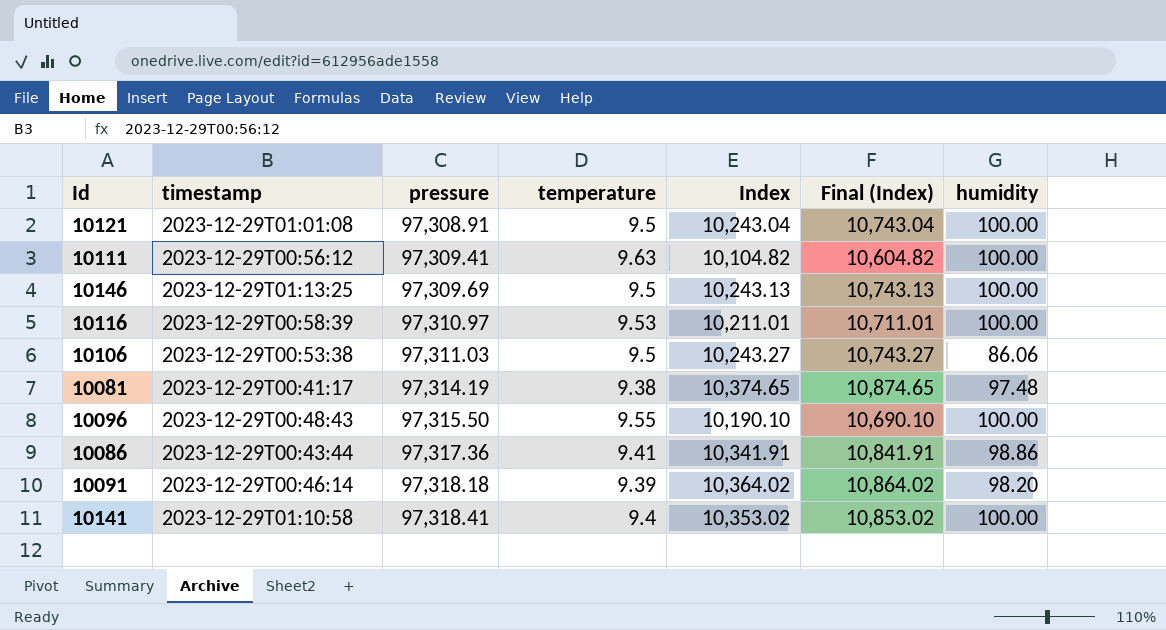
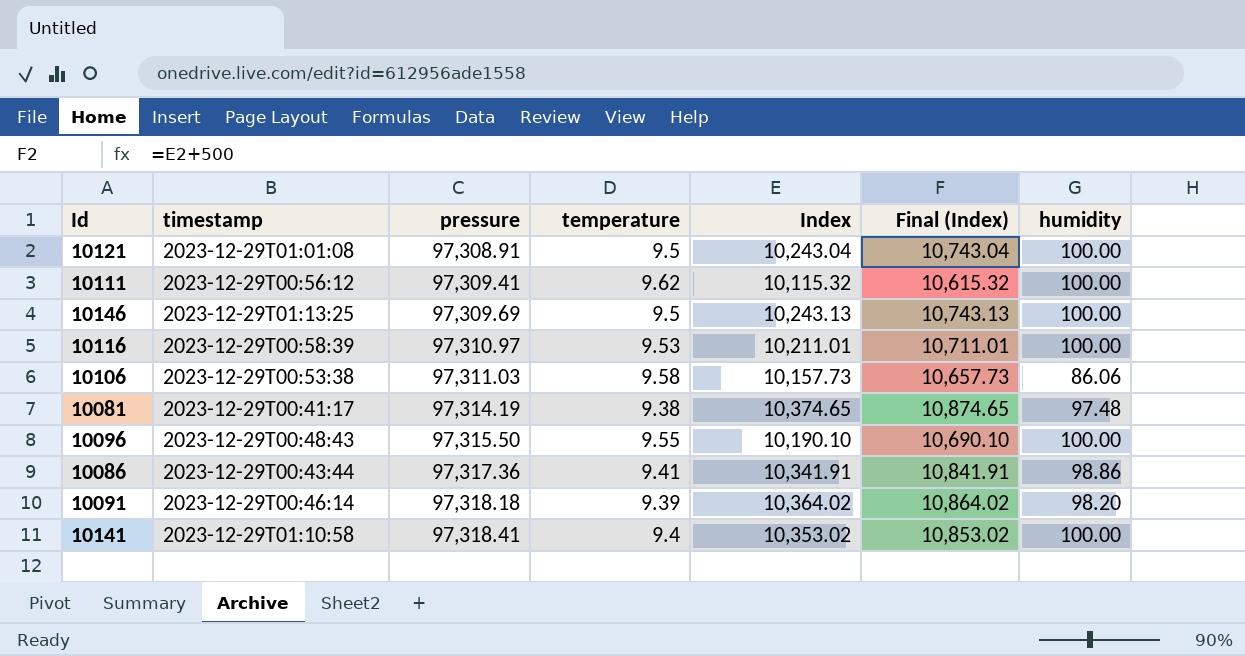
10111 | temperature: 9.63 -> 9.62
10111 | Index: 10,104.82 -> 10,115.32
10111 | Final (Index): 10,604.82 -> 10,615.32
10106 | temperature: 9.5 -> 9.58
10106 | Index: 10,243.27 -> 10,157.73
10106 | Final (Index): 10,743.27 -> 10,657.73

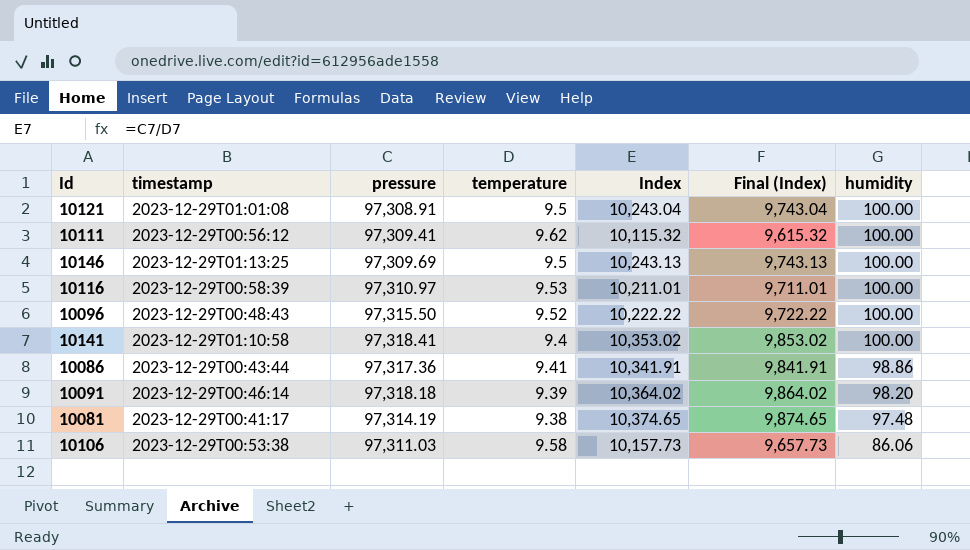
row order: pressure ascending -> humidity descending
column Final (Index) | formula: [Index] + 500 -> [Index] - 500
10096 | temperature: 9.55 -> 9.52
10096 | Index: 10,190.10 -> 10,222.22

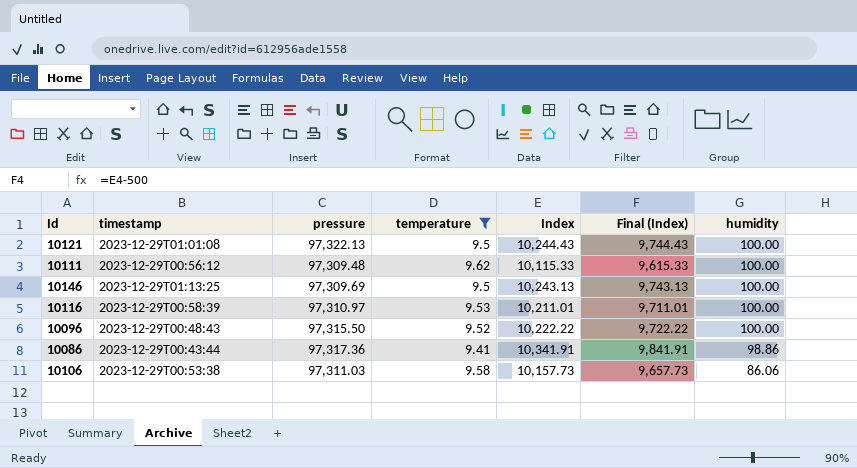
filter: none -> temperature >= 9.41
10121 | pressure: 97,308.91 -> 97,322.13
10121 | Index: 10,243.04 -> 10,244.43
10121 | Final (Index): 9,743.04 -> 9,744.43
10111 | pressure: 97,309.41 -> 97,309.48
10111 | Index: 10,115.32 -> 10,115.33
10111 | Final (Index): 9,615.32 -> 9,615.33

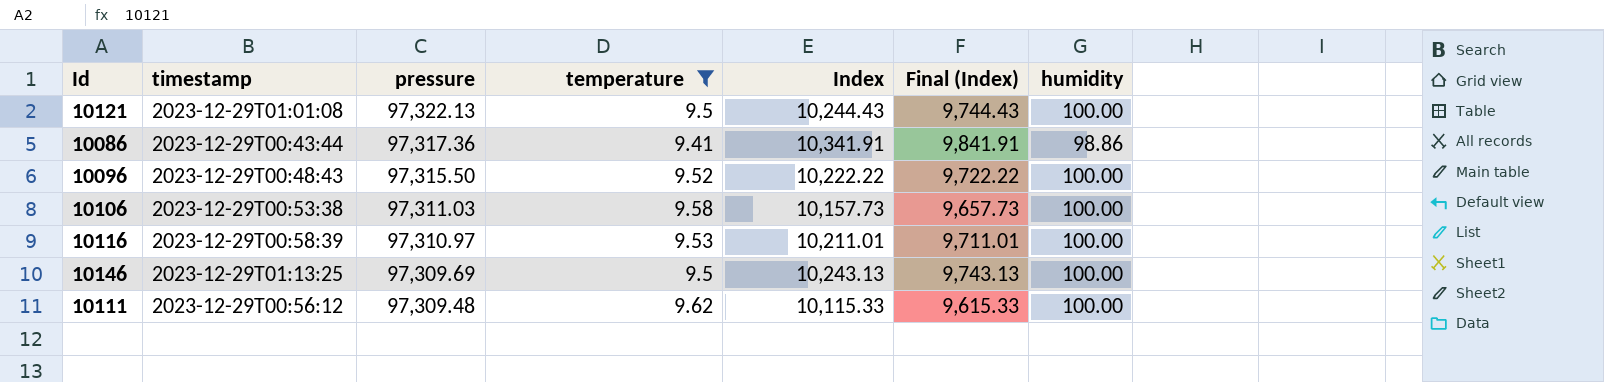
row order: humidity descending -> pressure descending
10106 | humidity: 86.06 -> 100.00

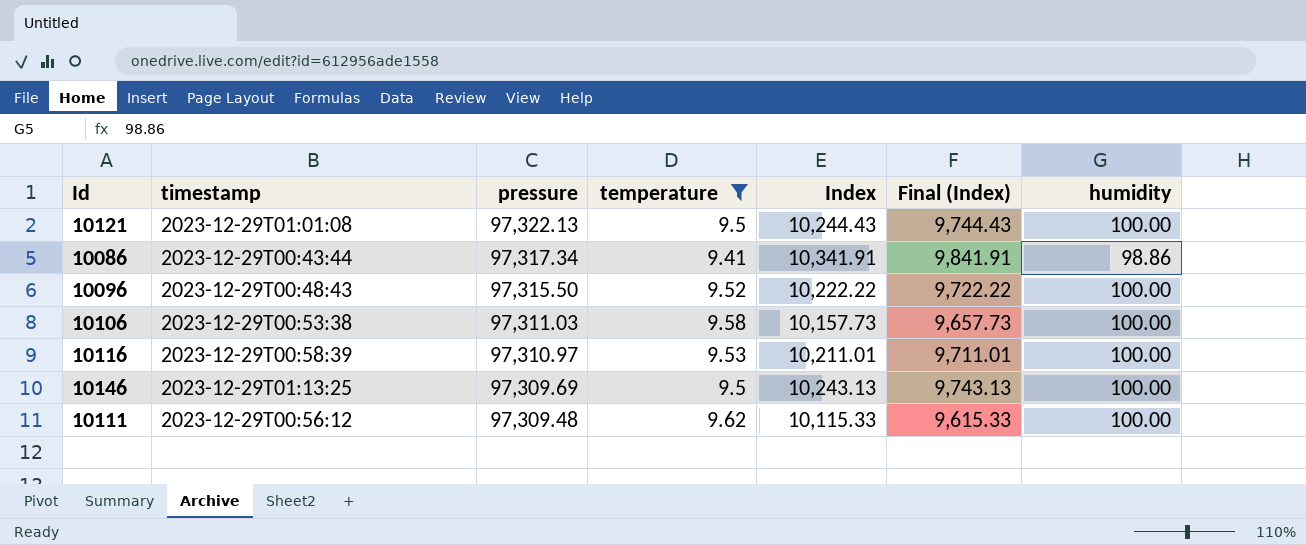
10086 | pressure: 97,317.36 -> 97,317.34

